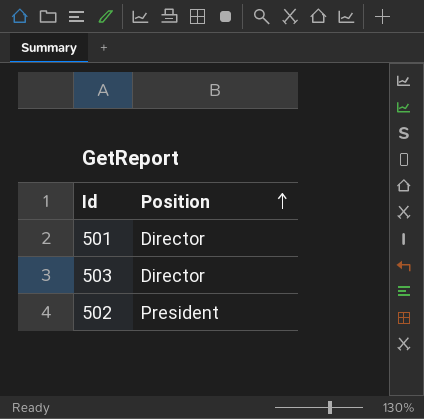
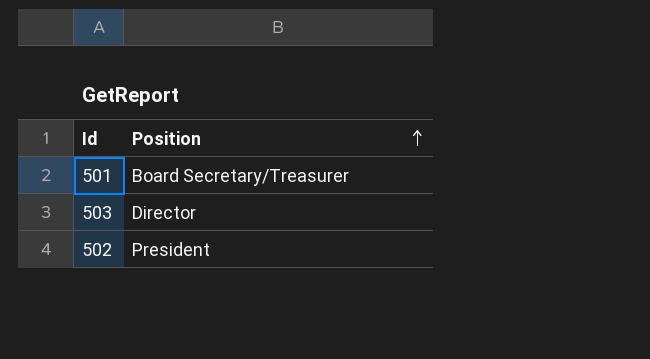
501 | Position: Director -> Board Secretary/Treasurer

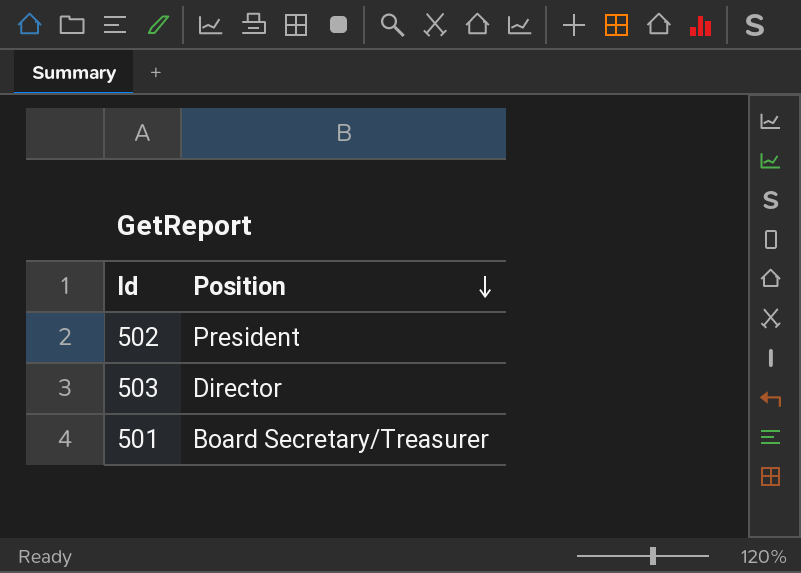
row order: Position ascending -> Position descending

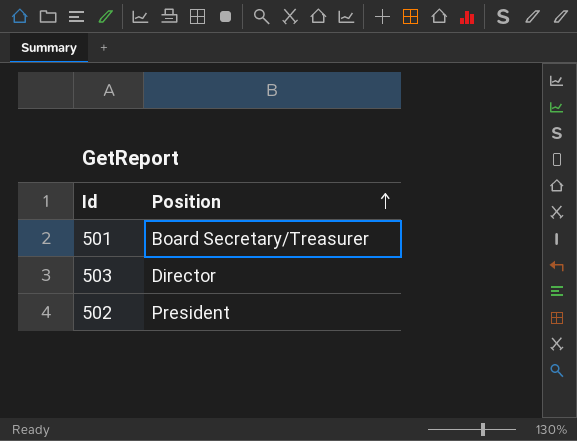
row order: Position descending -> Position ascending

